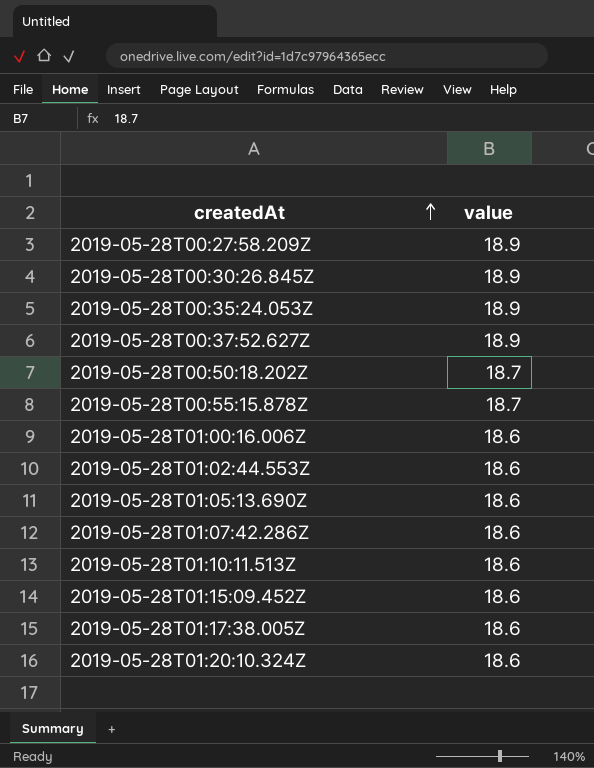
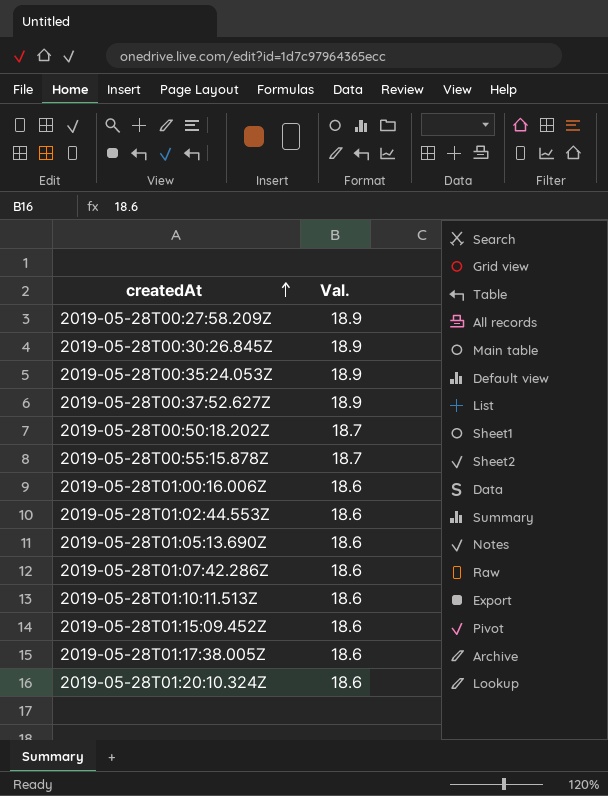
column name: value -> Val.

